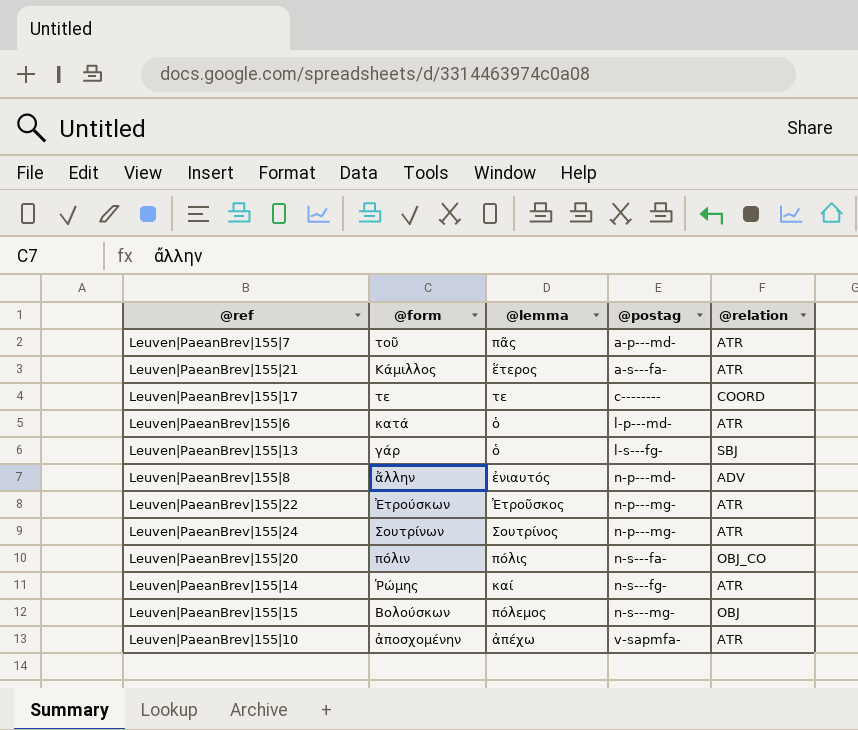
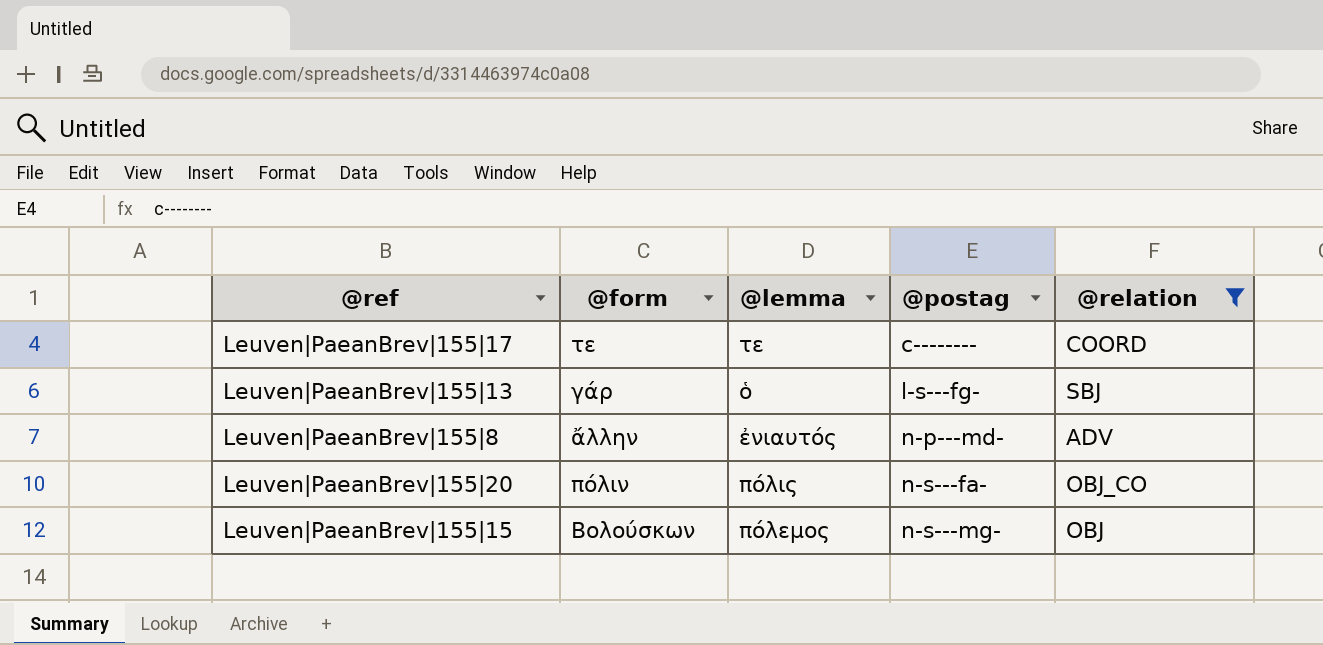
filter: none -> @relation != ATR

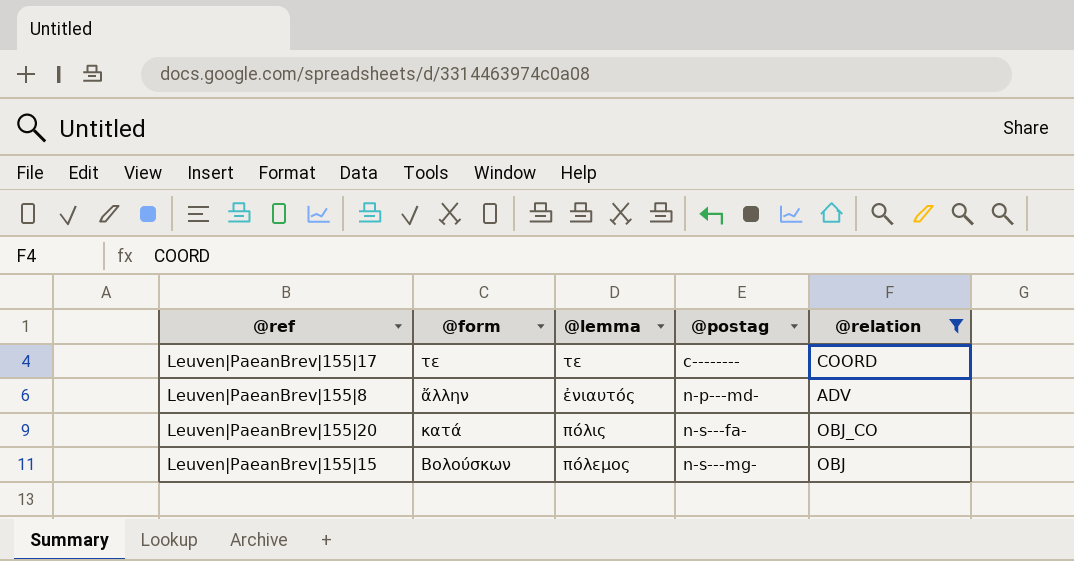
row Leuven|PaeanBrev|155|13: γάρ | ὁ | l-s---fg- | SBJ -> none
Leuven|PaeanBrev|155|20 | @form: πόλιν -> κατά

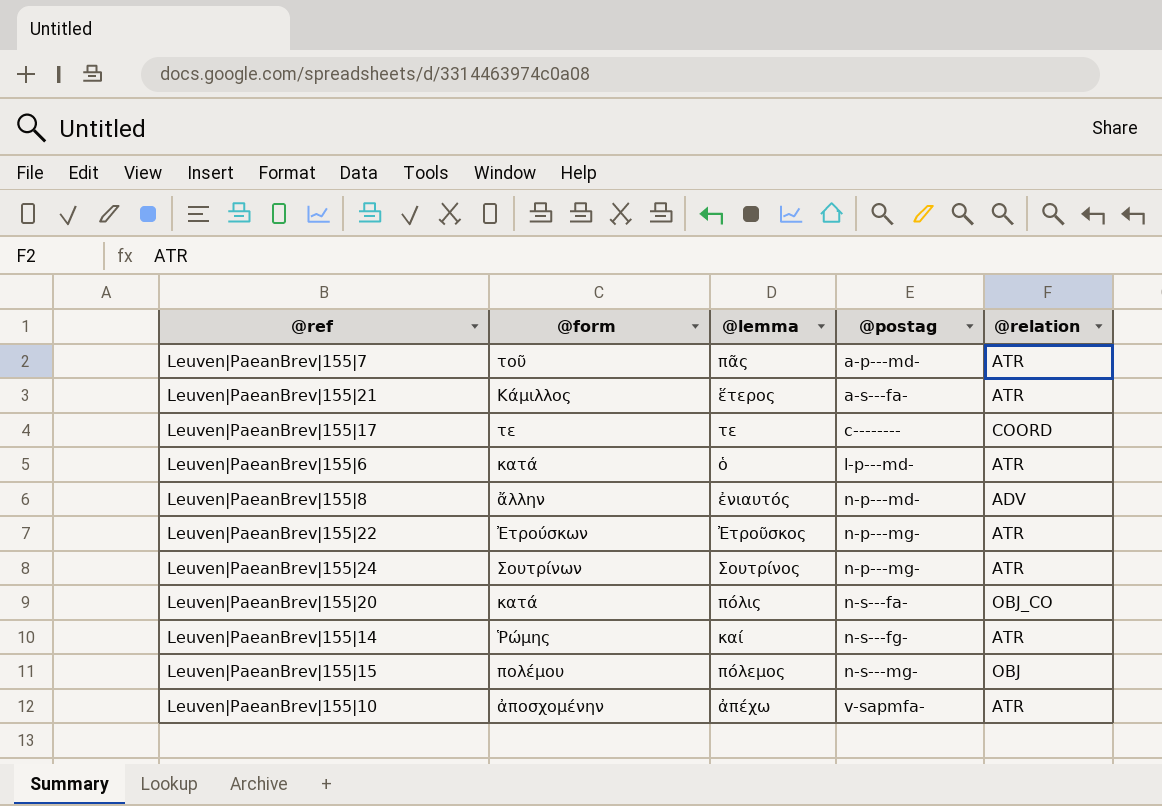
filter: @relation != ATR -> none
Leuven|PaeanBrev|155|15 | @form: Βολούσκων -> πολέμου

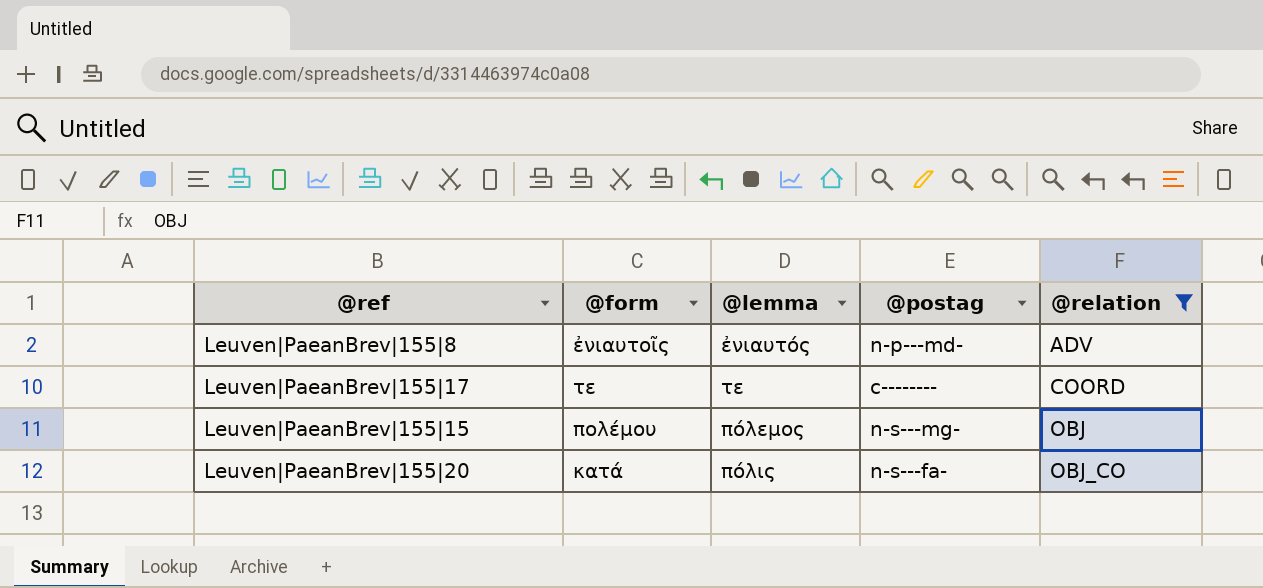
filter: none -> @relation != ATR
row order: @postag ascending -> @relation ascending
Leuven|PaeanBrev|155|8 | @form: ἄλλην -> ἐνιαυτοῖς

